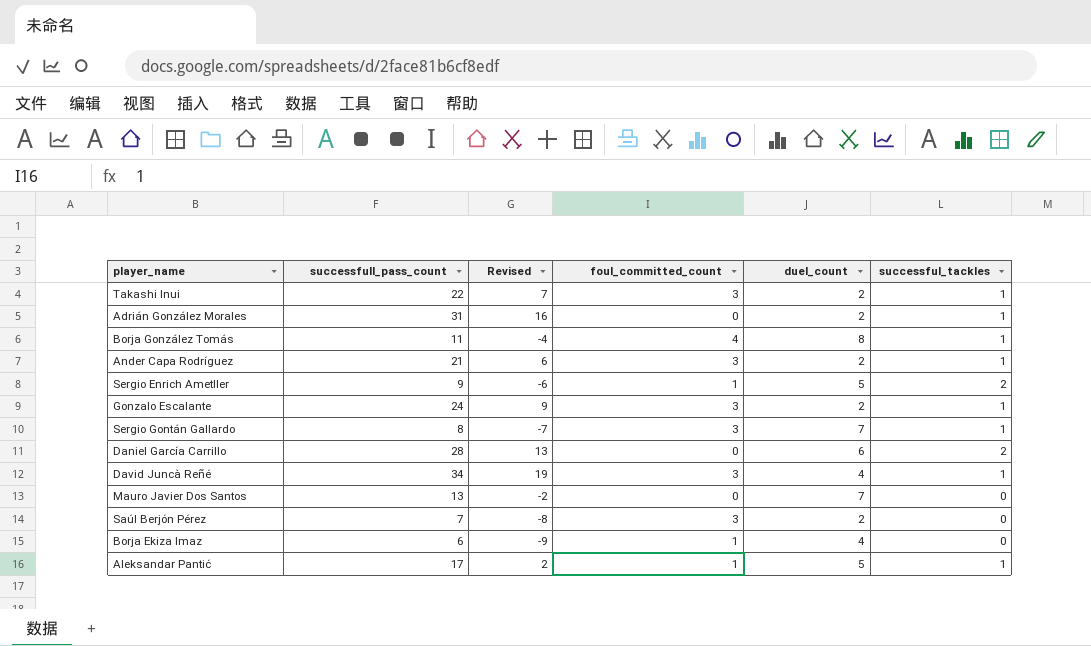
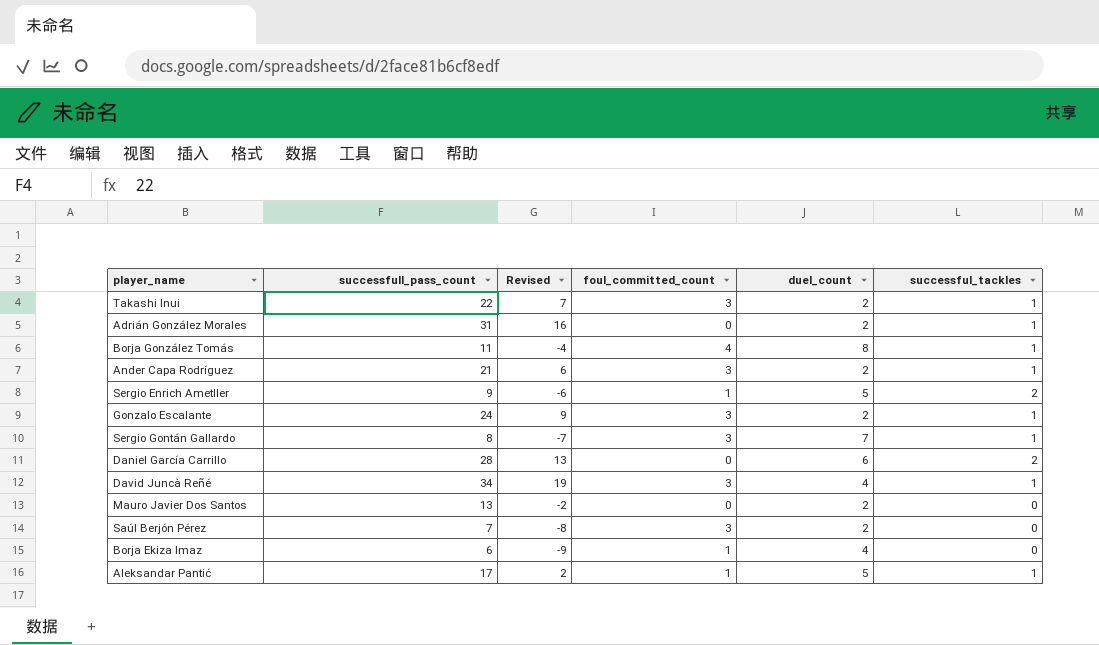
Mauro Javier Dos Santos | duel_count: 7 -> 2

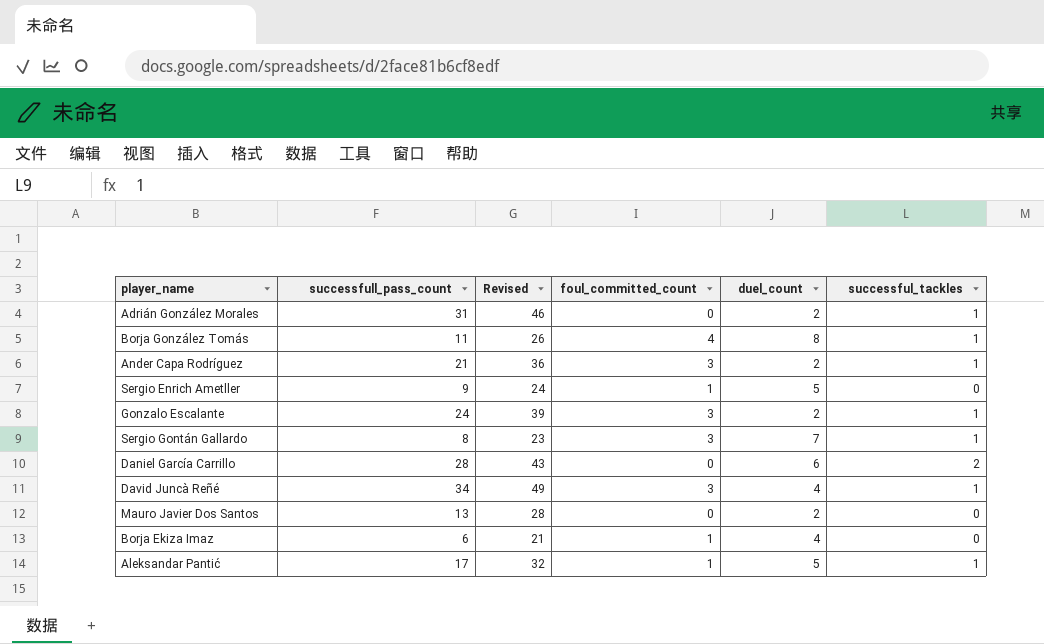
column Revised | formula: [successfull_pass_count] - 15 -> [successfull_pass_count] + 15
row Takashi Inui: 22 | 7 | 3 | 2 | 1 -> none
row Saúl Berjón Pérez: 7 | -8 | 3 | 2 | 0 -> none
Sergio Enrich Ametller | successful_tackles: 2 -> 0

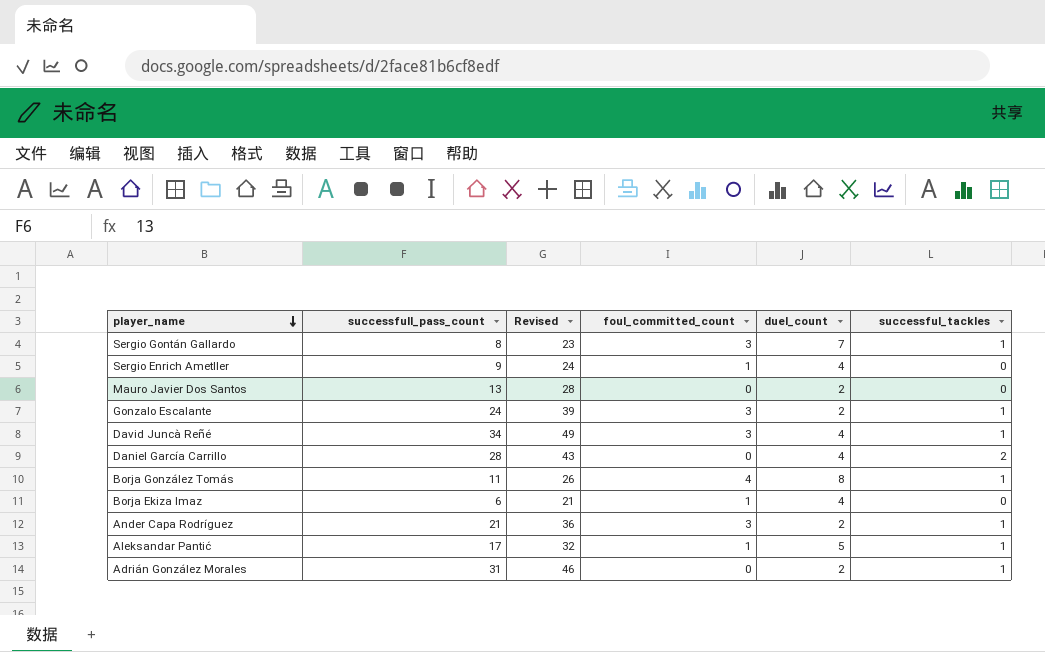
row order: none -> player_name descending
Sergio Enrich Ametller | duel_count: 5 -> 4
Daniel García Carrillo | duel_count: 6 -> 4

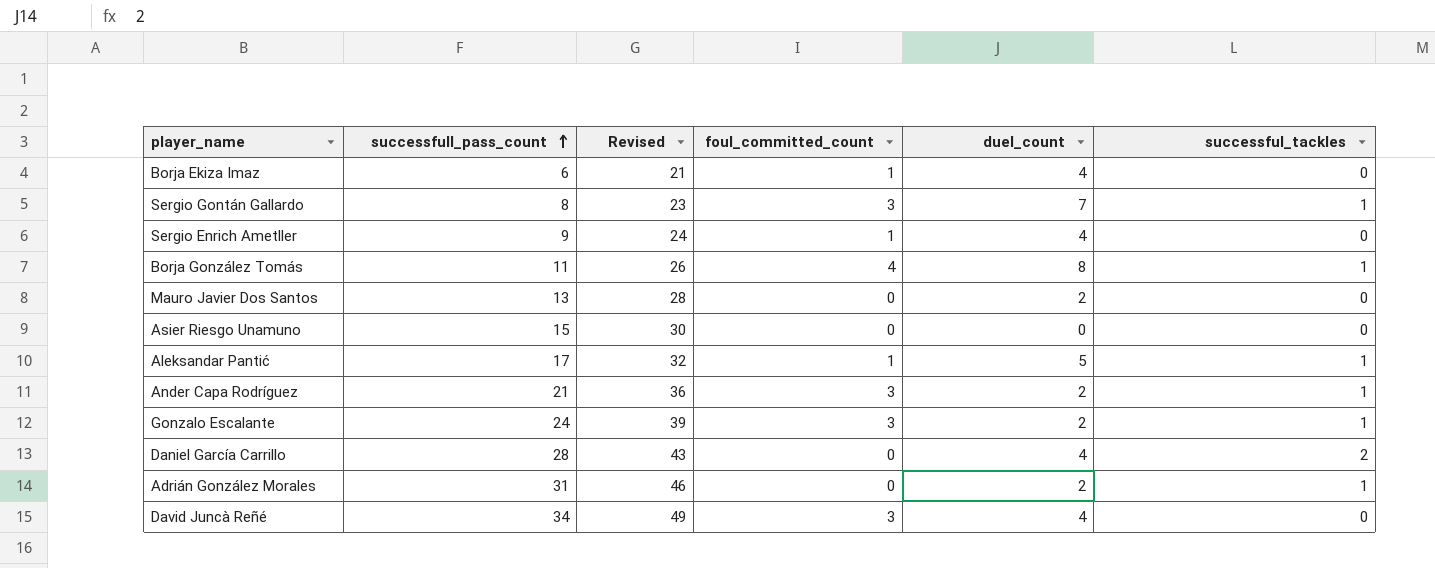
row order: player_name descending -> successfull_pass_count ascending
row Asier Riesgo Unamuno: none -> 15 | 30 | 0 | 0 | 0
David Juncà Reñé | successful_tackles: 1 -> 0

